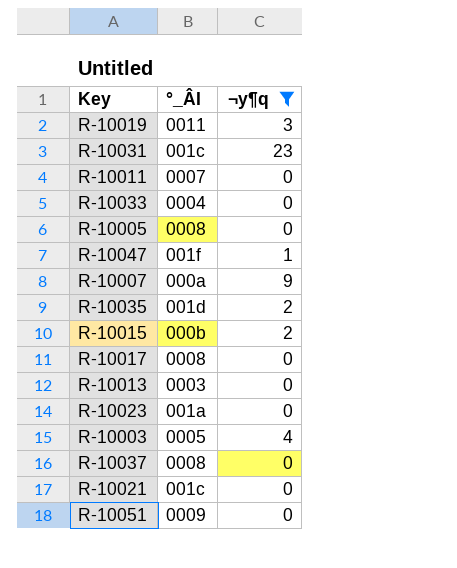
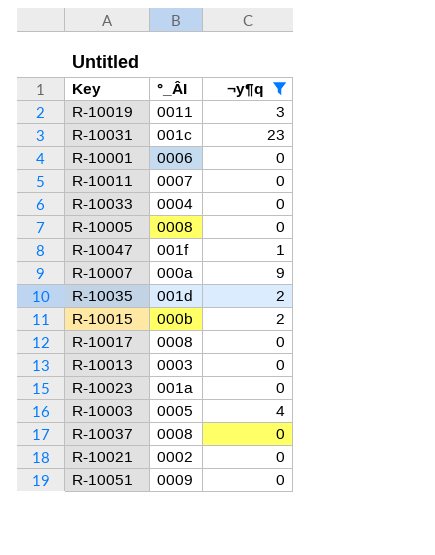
row R-10001: none -> 0006 | 0
R-10021 | °_ÂI: 001c -> 0002

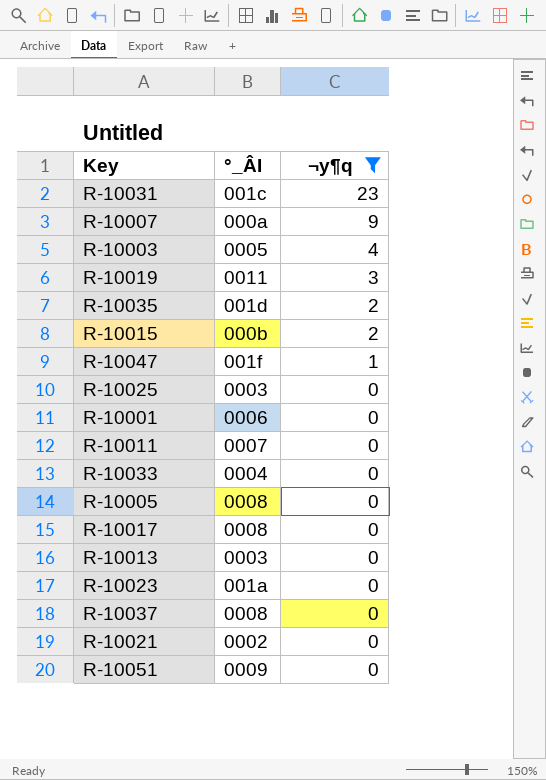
row order: none -> ¬y¶q descending
row R-10025: none -> 0003 | 0

